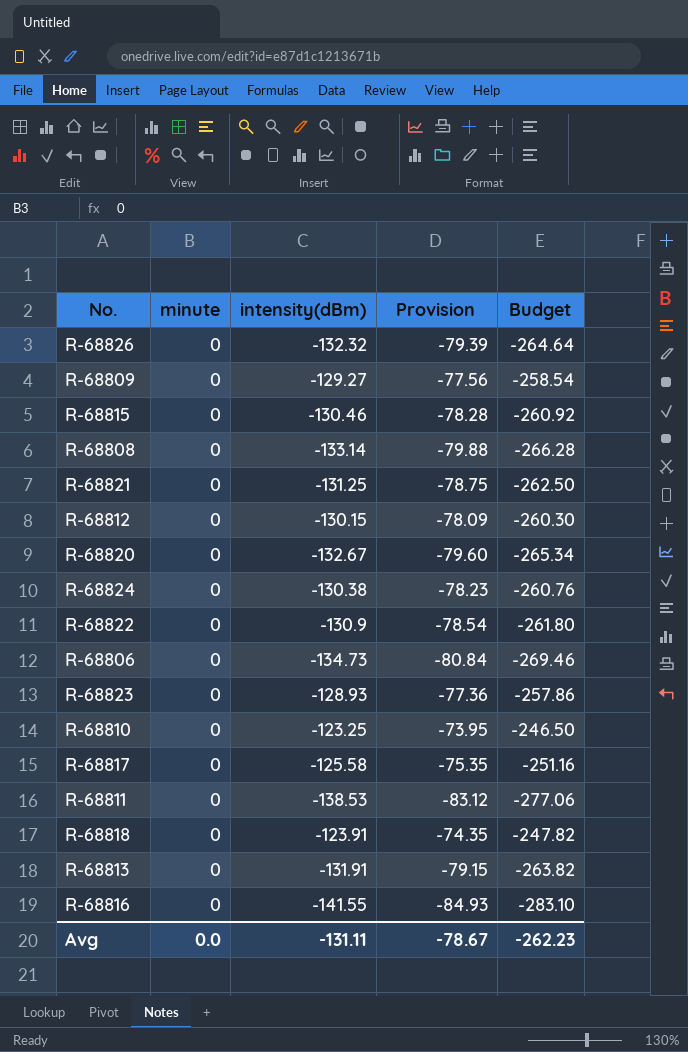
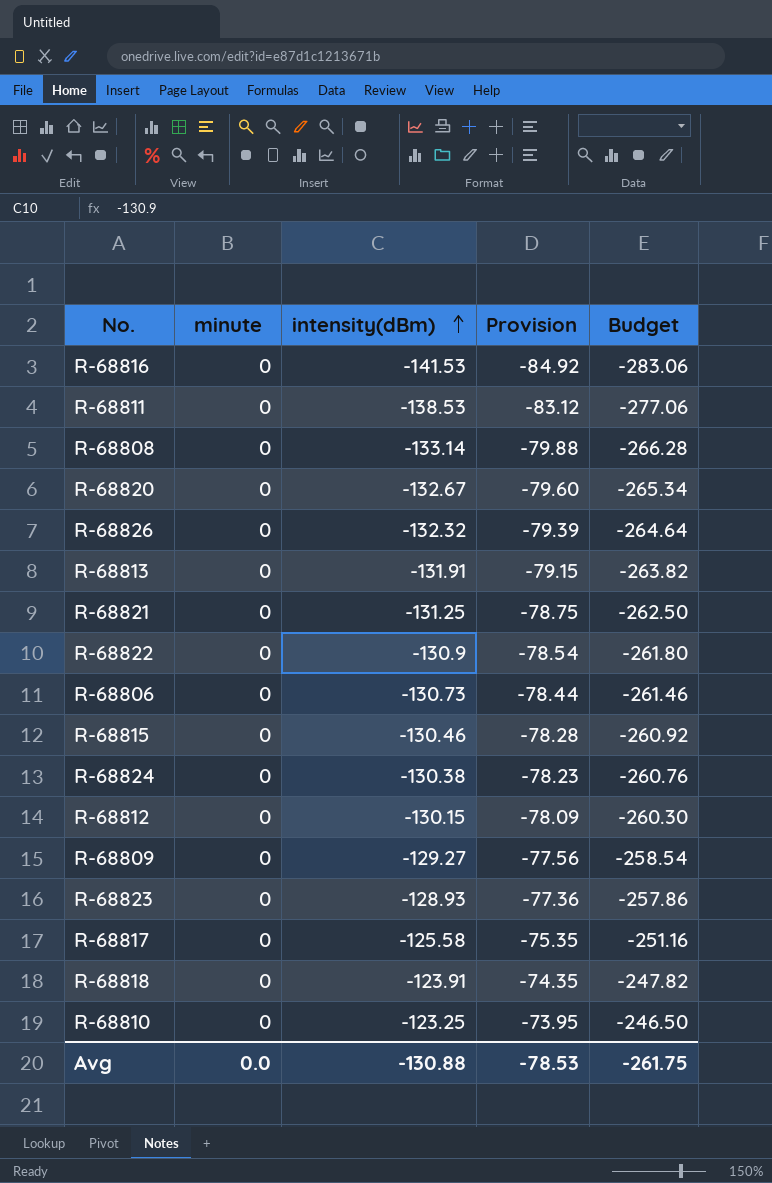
row order: none -> intensity(dBm) ascending
R-68816 | intensity(dBm): -141.55 -> -141.53
R-68816 | Provision: -84.93 -> -84.92
R-68816 | Budget: -283.10 -> -283.06
R-68806 | intensity(dBm): -134.73 -> -130.73
R-68806 | Provision: -80.84 -> -78.44
R-68806 | Budget: -269.46 -> -261.46
Avg | intensity(dBm): -131.11 -> -130.88
Avg | Provision: -78.67 -> -78.53
Avg | Budget: -262.23 -> -261.75

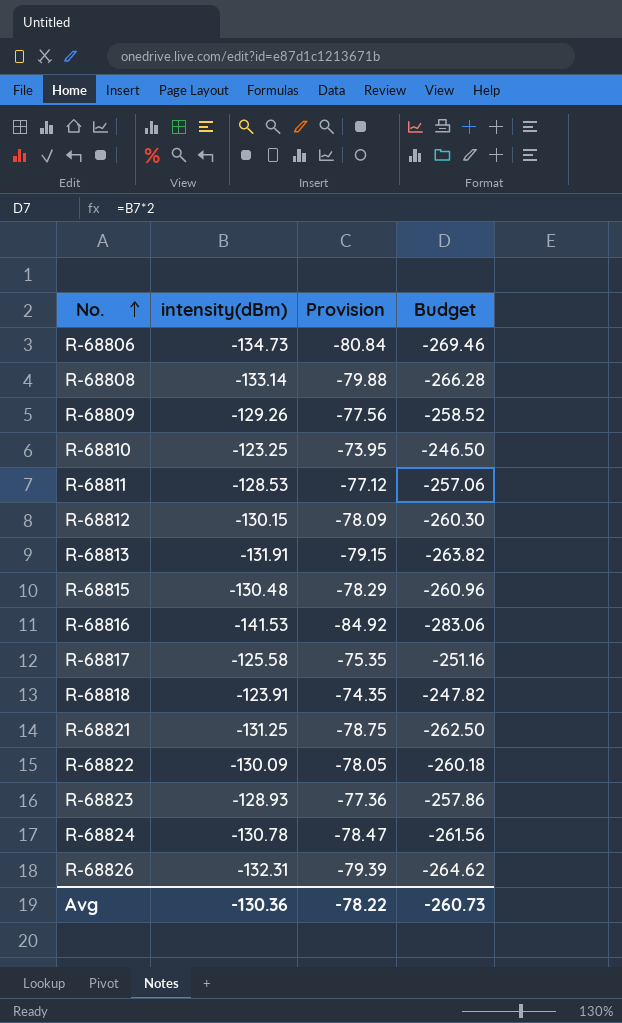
row order: intensity(dBm) ascending -> No. ascending
column minute | position: 2 -> none
row R-68820: 0 | -132.67 | -79.60 | -265.34 -> none
R-68806 | intensity(dBm): -130.73 -> -134.73
R-68806 | Provision: -78.44 -> -80.84
R-68806 | Budget: -261.46 -> -269.46
R-68809 | intensity(dBm): -129.27 -> -129.26
R-68809 | Budget: -258.54 -> -258.52
R-68811 | intensity(dBm): -138.53 -> -128.53
R-68811 | Provision: -83.12 -> -77.12
R-68811 | Budget: -277.06 -> -257.06
R-68815 | intensity(dBm): -130.46 -> -130.48
R-68815 | Provision: -78.28 -> -78.29
R-68815 | Budget: -260.92 -> -260.96
R-68822 | intensity(dBm): -130.9 -> -130.09
R-68822 | Provision: -78.54 -> -78.05
R-68822 | Budget: -261.80 -> -260.18
R-68824 | intensity(dBm): -130.38 -> -130.78
R-68824 | Provision: -78.23 -> -78.47
R-68824 | Budget: -260.76 -> -261.56
R-68826 | intensity(dBm): -132.32 -> -132.31
R-68826 | Budget: -264.64 -> -264.62
Avg | intensity(dBm): -130.88 -> -130.36
Avg | Provision: -78.53 -> -78.22
Avg | Budget: -261.75 -> -260.73

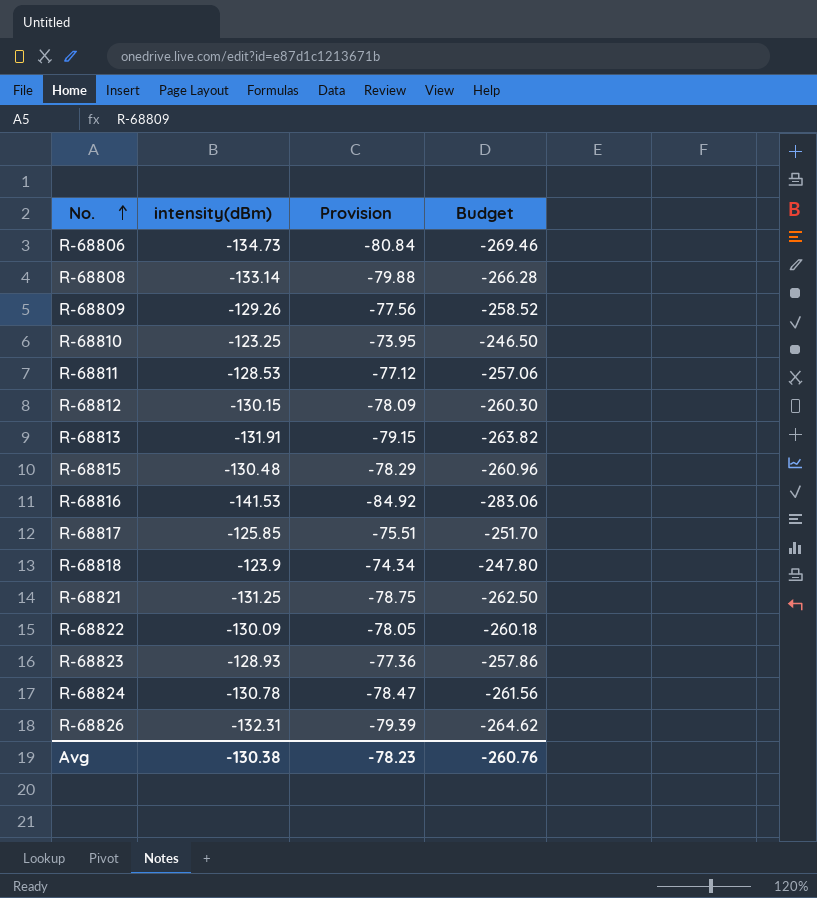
R-68817 | intensity(dBm): -125.58 -> -125.85
R-68817 | Provision: -75.35 -> -75.51
R-68817 | Budget: -251.16 -> -251.70
R-68818 | intensity(dBm): -123.91 -> -123.9
R-68818 | Provision: -74.35 -> -74.34
R-68818 | Budget: -247.82 -> -247.80
Avg | intensity(dBm): -130.36 -> -130.38
Avg | Provision: -78.22 -> -78.23
Avg | Budget: -260.73 -> -260.76

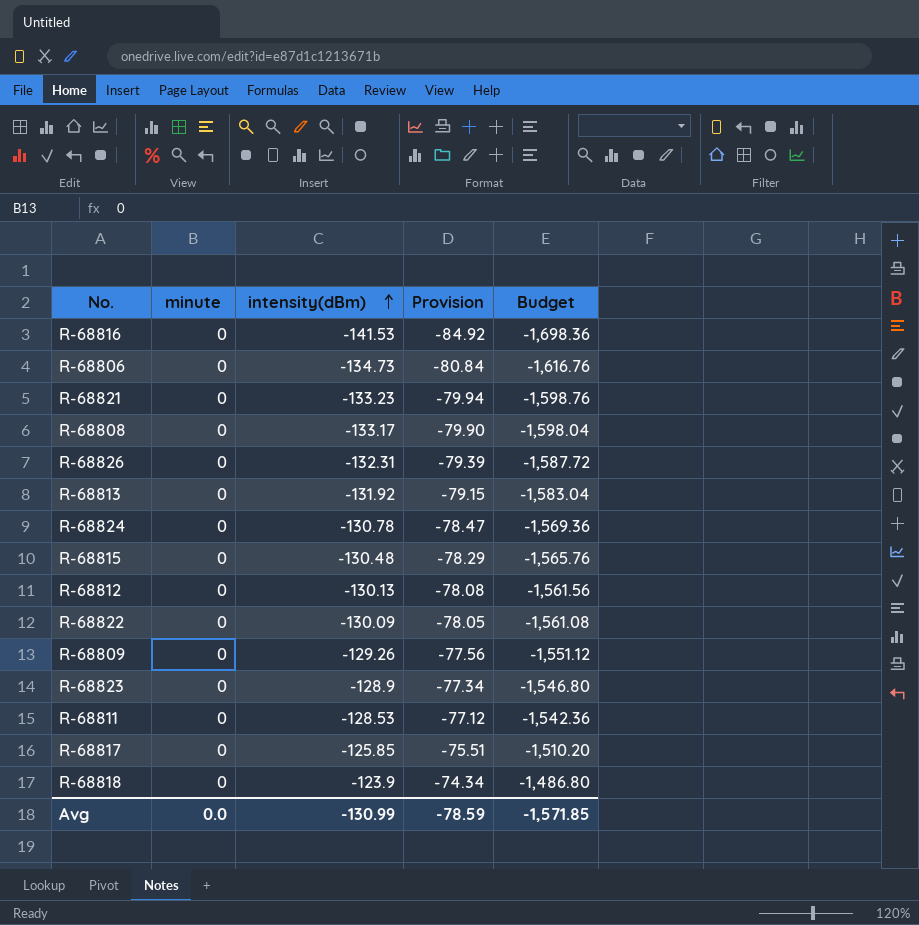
row order: No. ascending -> intensity(dBm) ascending
column minute | position: none -> 2
column Budget | formula: [intensity(dBm)] * 2 -> [intensity(dBm)] * 12
row R-68810: -123.25 | -73.95 | -246.50 -> none
R-68821 | intensity(dBm): -131.25 -> -133.23
R-68821 | Provision: -78.75 -> -79.94
R-68808 | intensity(dBm): -133.14 -> -133.17
R-68808 | Provision: -79.88 -> -79.90
R-68813 | intensity(dBm): -131.91 -> -131.92
R-68812 | intensity(dBm): -130.15 -> -130.13
R-68812 | Provision: -78.09 -> -78.08
R-68823 | intensity(dBm): -128.93 -> -128.9
R-68823 | Provision: -77.36 -> -77.34
Avg | intensity(dBm): -130.38 -> -130.99
Avg | Provision: -78.23 -> -78.59
Avg | Budget: -260.76 -> -1,571.85

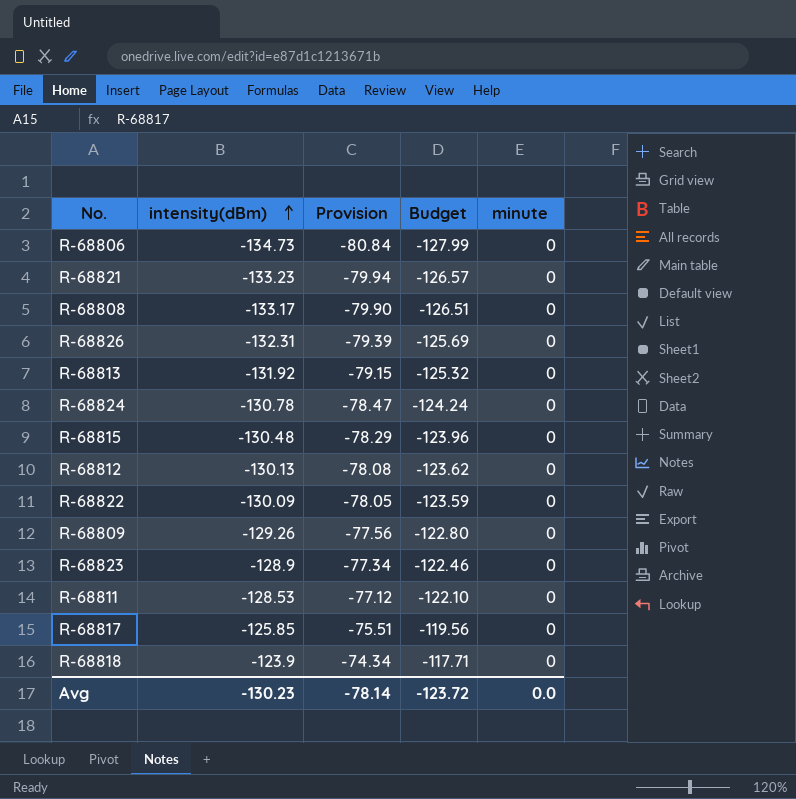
column Budget | formula: [intensity(dBm)] * 12 -> [intensity(dBm)] * 0.95
column minute | position: 2 -> 5
row R-68816: 0 | -141.53 | -84.92 | -1,698.36 -> none
Avg | intensity(dBm): -130.99 -> -130.23
Avg | Provision: -78.59 -> -78.14
Avg | Budget: -1,571.85 -> -123.72

